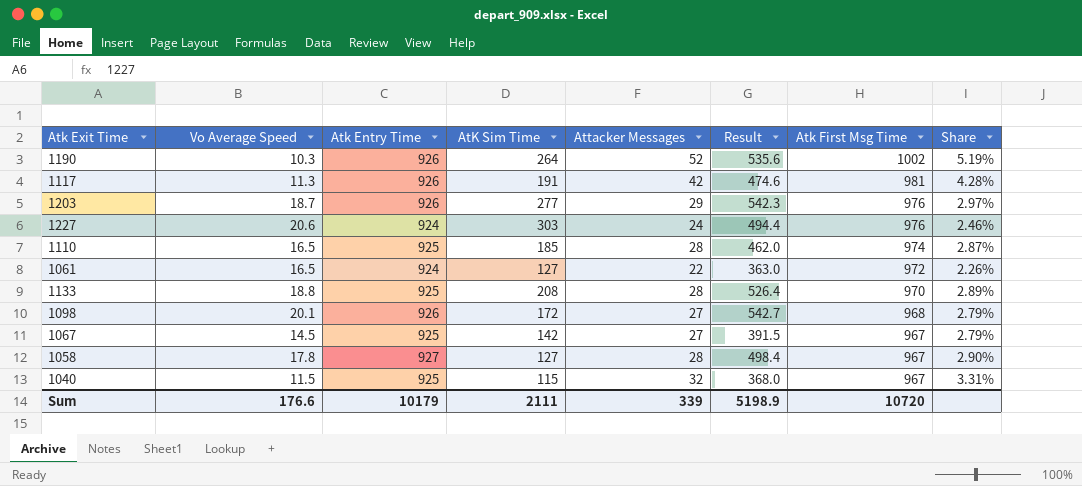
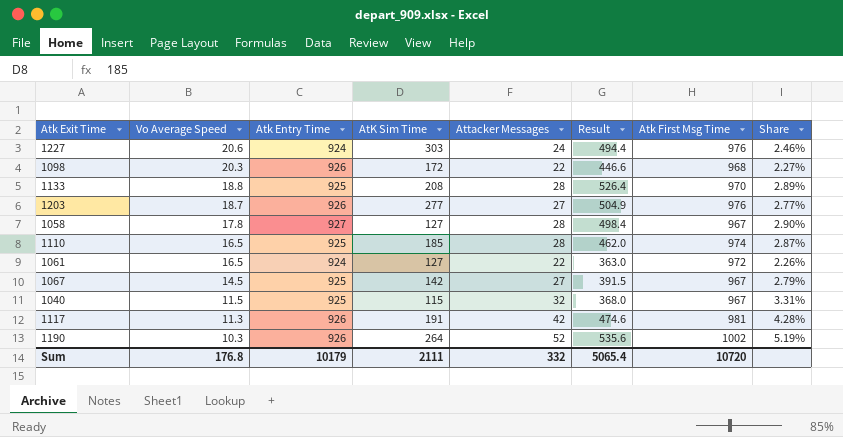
row order: Atk First Msg Time descending -> Vo Average Speed descending
1098 | Vo Average Speed: 20.1 -> 20.3
1098 | Attacker Messages: 27 -> 22
1098 | Result: 542.7 -> 446.6
1098 | Share: 2.79% -> 2.27%
1203 | Attacker Messages: 29 -> 27
1203 | Result: 542.3 -> 504.9
1203 | Share: 2.97% -> 2.77%
Sum | Vo Average Speed: 176.6 -> 176.8
Sum | Attacker Messages: 339 -> 332
Sum | Result: 5198.9 -> 5065.4

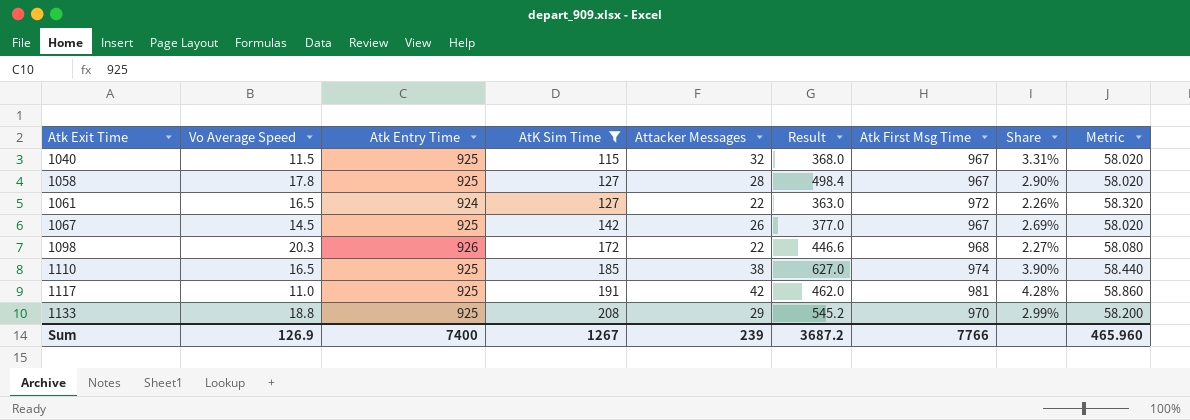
filter: none -> AtK Sim Time <= 208
row order: Vo Average Speed descending -> Atk Exit Time ascending
column Metric | formula: none -> [Atk First Msg Time] * 0.06
1058 | Atk Entry Time: 927 -> 925
1067 | Attacker Messages: 27 -> 26
1067 | Result: 391.5 -> 377.0
1067 | Share: 2.79% -> 2.69%
1110 | Attacker Messages: 28 -> 38
1110 | Result: 462.0 -> 627.0
1110 | Share: 2.87% -> 3.90%
1117 | Vo Average Speed: 11.3 -> 11.0
1117 | Atk Entry Time: 926 -> 925
1117 | Result: 474.6 -> 462.0
1133 | Attacker Messages: 28 -> 29
1133 | Result: 526.4 -> 545.2
1133 | Share: 2.89% -> 2.99%
Sum | Vo Average Speed: 176.8 -> 126.9
Sum | Atk Entry Time: 10179 -> 7400
Sum | AtK Sim Time: 2111 -> 1267
Sum | Attacker Messages: 332 -> 239
Sum | Result: 5065.4 -> 3687.2
Sum | Atk First Msg Time: 10720 -> 7766

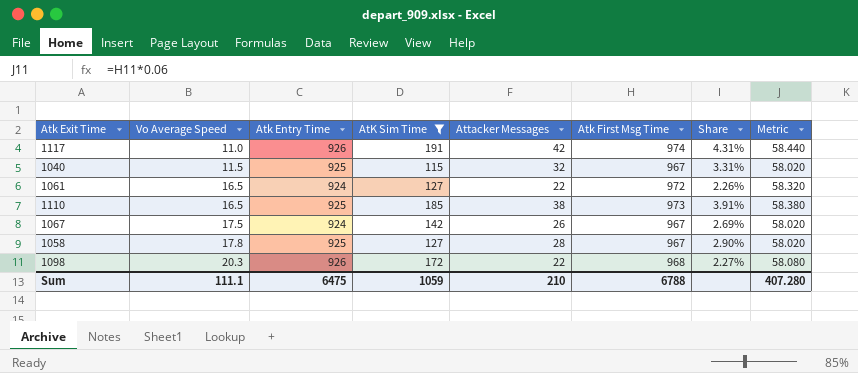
row order: Atk Exit Time ascending -> Vo Average Speed ascending
column Result | formula: [Vo Average Speed] * [Attacker Messages] -> none
row 1133: 18.8 | 925 | 208 | 29 | 545.2 | 970 | 2.99% | 58.200 -> none
1117 | Atk Entry Time: 925 -> 926
1117 | Atk First Msg Time: 981 -> 974
1117 | Share: 4.28% -> 4.31%
1117 | Metric: 58.860 -> 58.440
1110 | Atk First Msg Time: 974 -> 973
1110 | Share: 3.90% -> 3.91%
1110 | Metric: 58.440 -> 58.380
1067 | Vo Average Speed: 14.5 -> 17.5
1067 | Atk Entry Time: 925 -> 924
Sum | Vo Average Speed: 126.9 -> 111.1
Sum | Atk Entry Time: 7400 -> 6475
Sum | AtK Sim Time: 1267 -> 1059
Sum | Attacker Messages: 239 -> 210
Sum | Atk First Msg Time: 7766 -> 6788
Sum | Metric: 465.960 -> 407.280

